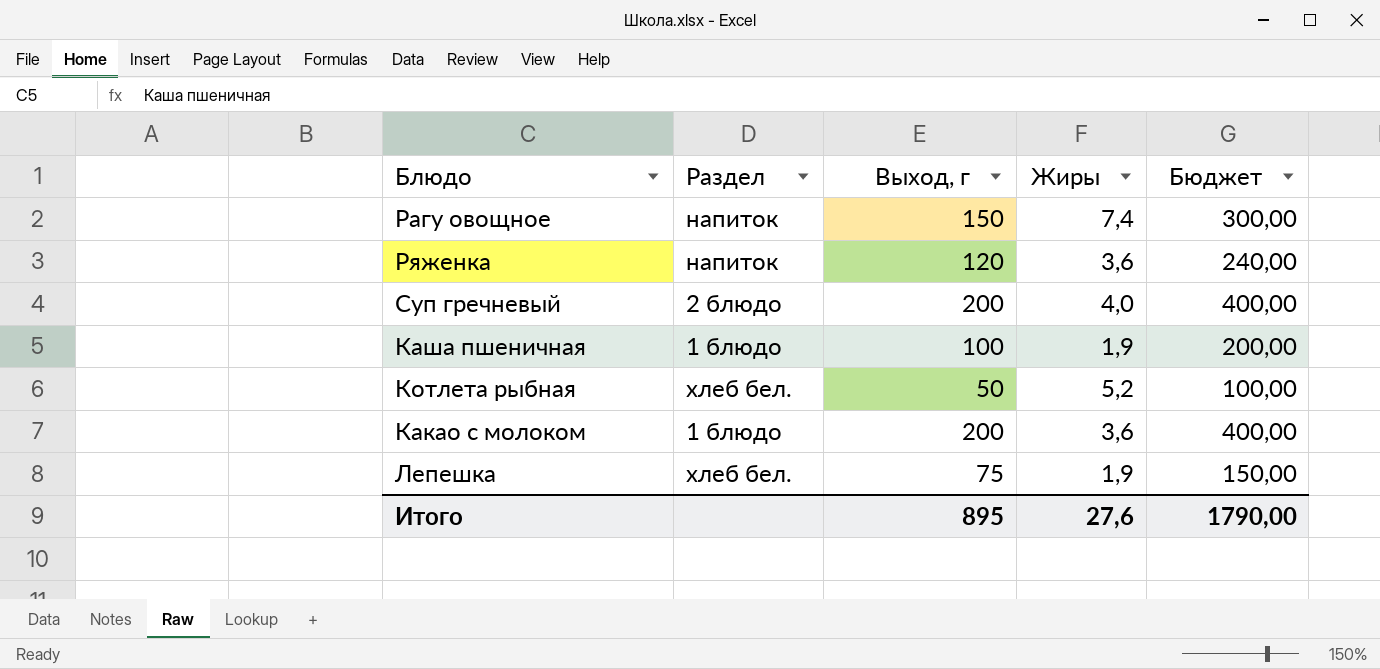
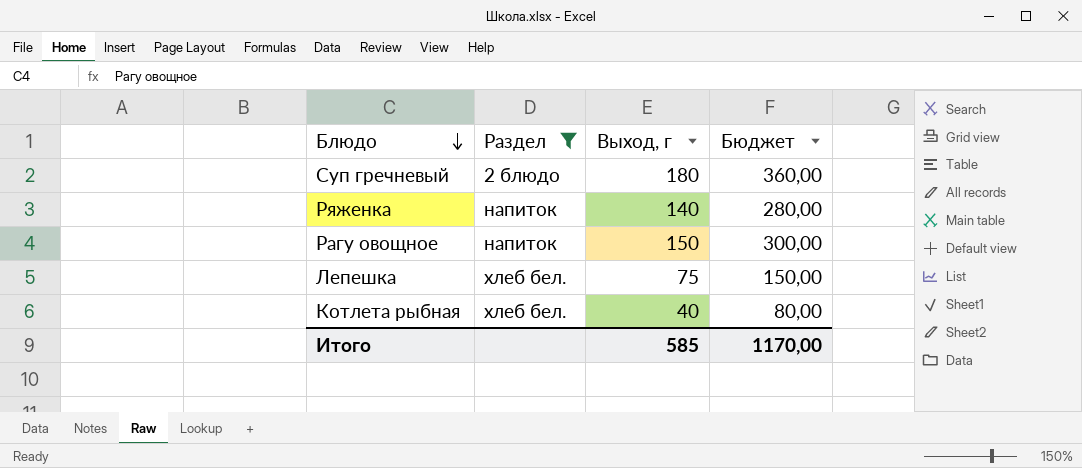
filter: none -> Раздел != 1 блюдо
row order: none -> Блюдо descending
column Жиры | position: 4 -> none
Суп гречневый | Выход, г: 200 -> 180
Суп гречневый | Бюджет: 400,00 -> 360,00
Ряженка | Выход, г: 120 -> 140
Ряженка | Бюджет: 240,00 -> 280,00
Котлета рыбная | Выход, г: 50 -> 40
Котлета рыбная | Бюджет: 100,00 -> 80,00
Итого | Выход, г: 895 -> 585
Итого | Бюджет: 1790,00 -> 1170,00

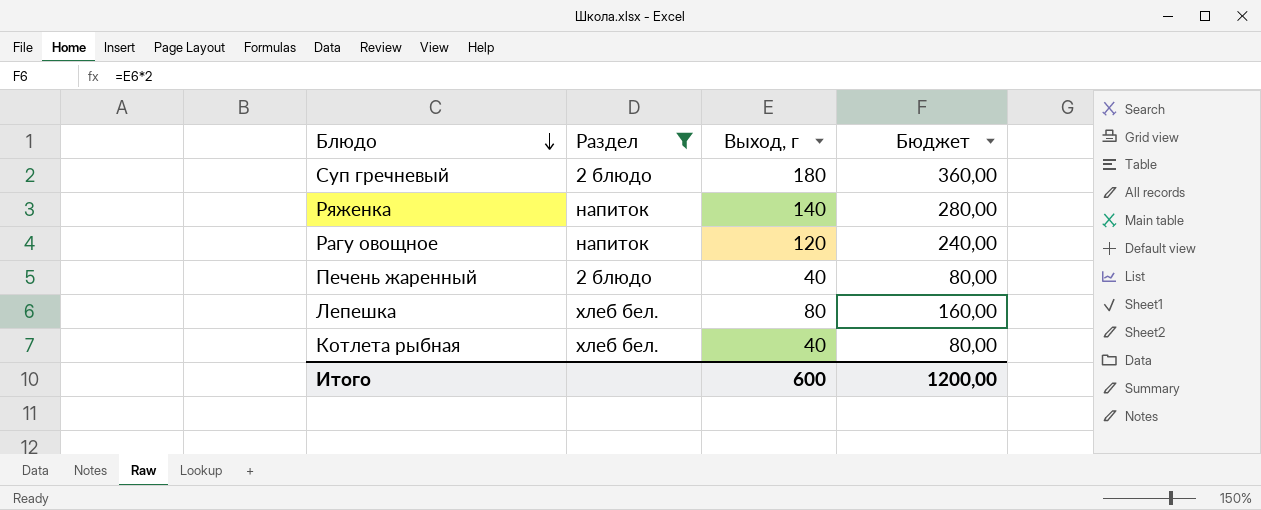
Рагу овощное | Выход, г: 150 -> 120
Рагу овощное | Бюджет: 300,00 -> 240,00
row Печень жаренный: none -> 2 блюдо | 40 | 80,00
Лепешка | Выход, г: 75 -> 80
Лепешка | Бюджет: 150,00 -> 160,00
Итого | Выход, г: 585 -> 600
Итого | Бюджет: 1170,00 -> 1200,00

